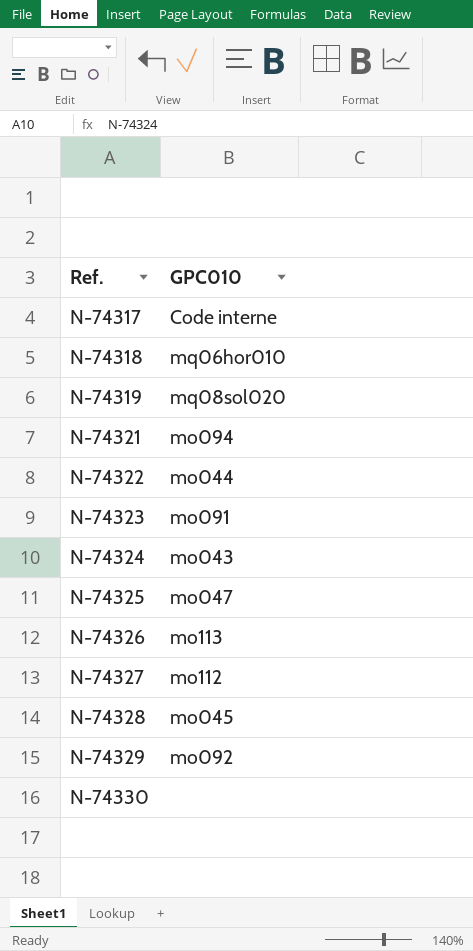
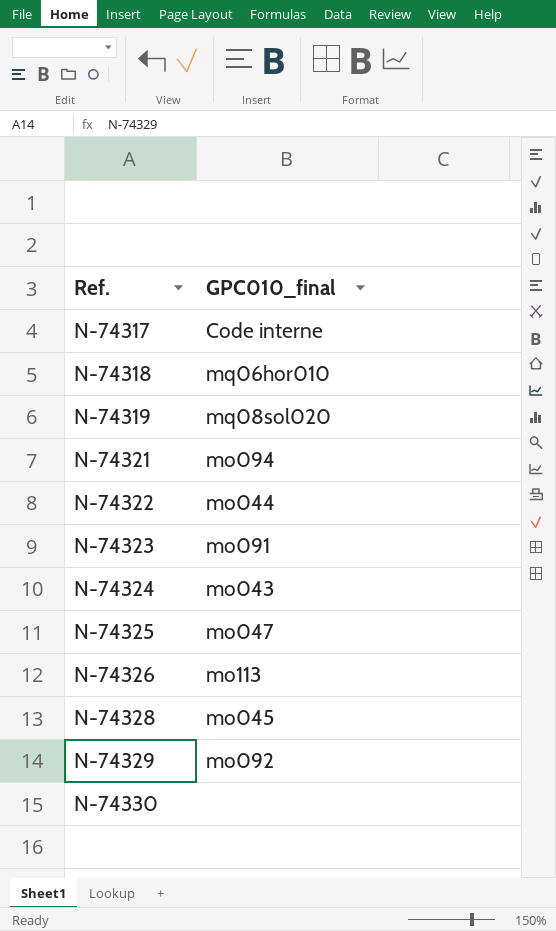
column name: GPC010 -> GPC010_final
row N-74327: mo112 -> none

